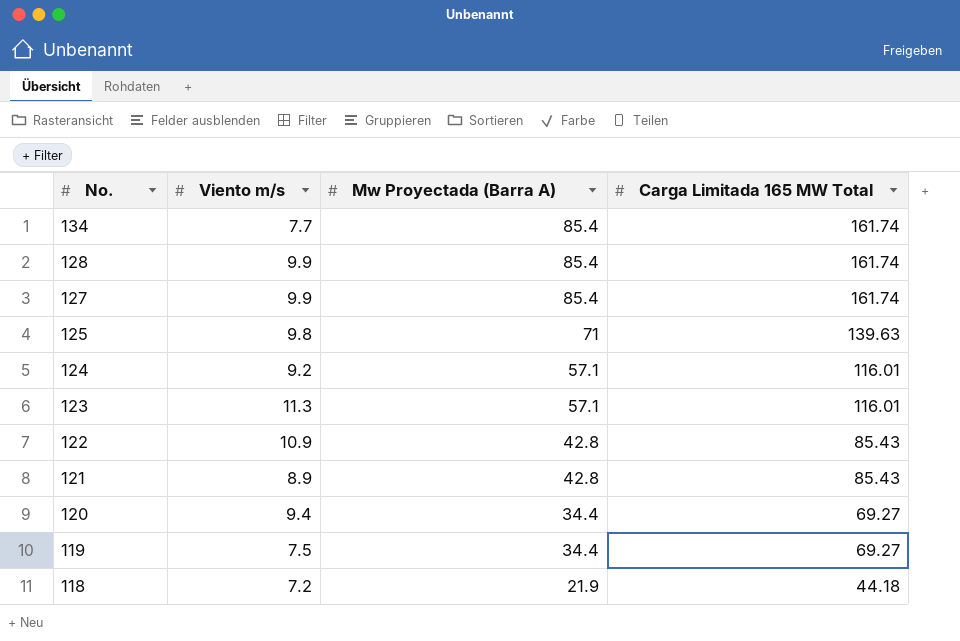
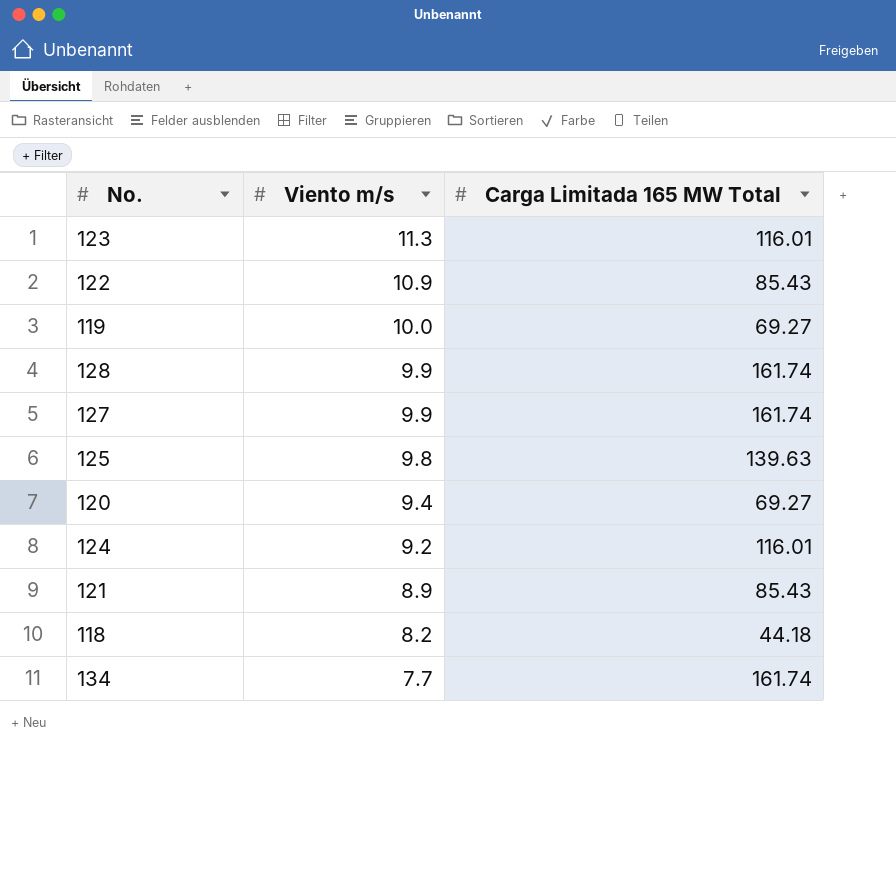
row order: No. descending -> Viento m/s descending
column Mw Proyectada (Barra A) | position: 3 -> none
119 | Viento m/s: 7.5 -> 10.0
118 | Viento m/s: 7.2 -> 8.2

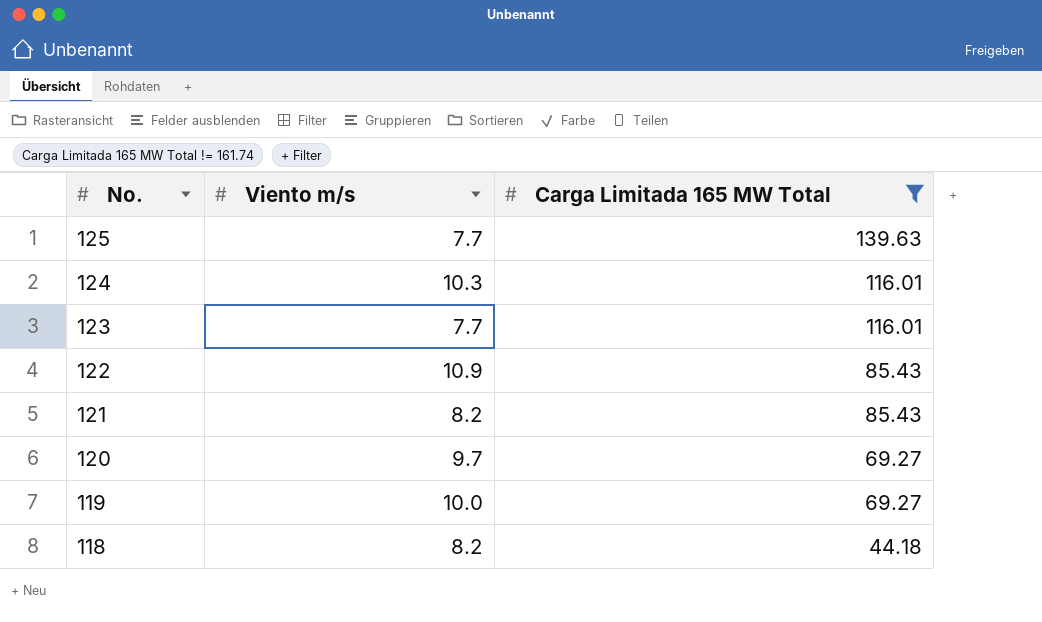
filter: none -> Carga Limitada 165 MW Total != 161.74
row order: Viento m/s descending -> No. descending
125 | Viento m/s: 9.8 -> 7.7
124 | Viento m/s: 9.2 -> 10.3
123 | Viento m/s: 11.3 -> 7.7
121 | Viento m/s: 8.9 -> 8.2
120 | Viento m/s: 9.4 -> 9.7

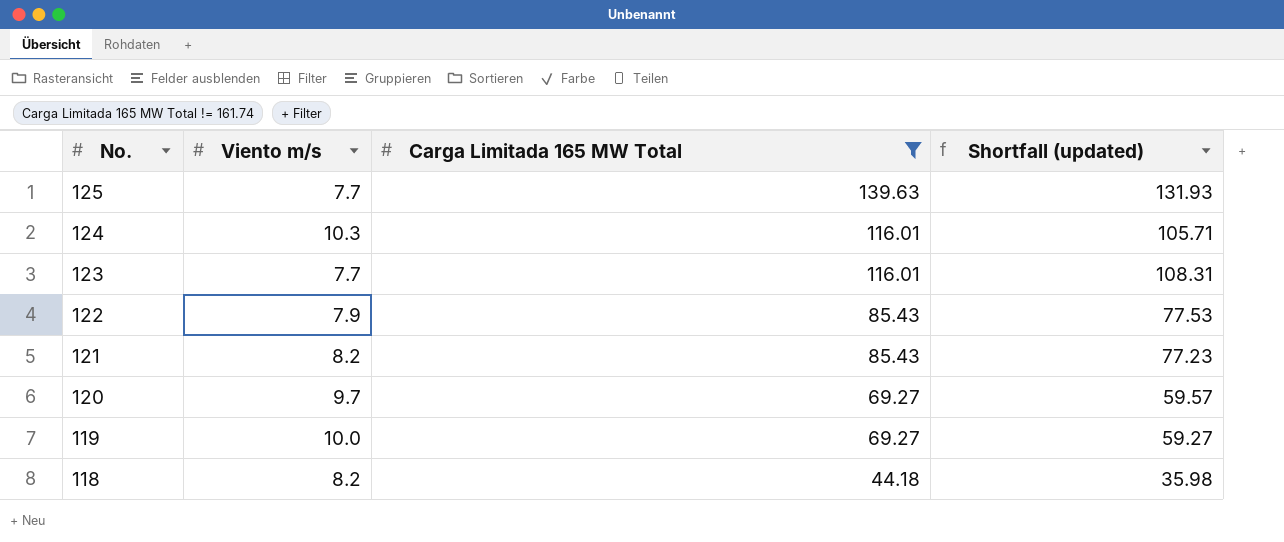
column Shortfall (updated) | formula: none -> [Carga Limitada 165 MW Total] - [Viento m/s]
122 | Viento m/s: 10.9 -> 7.9

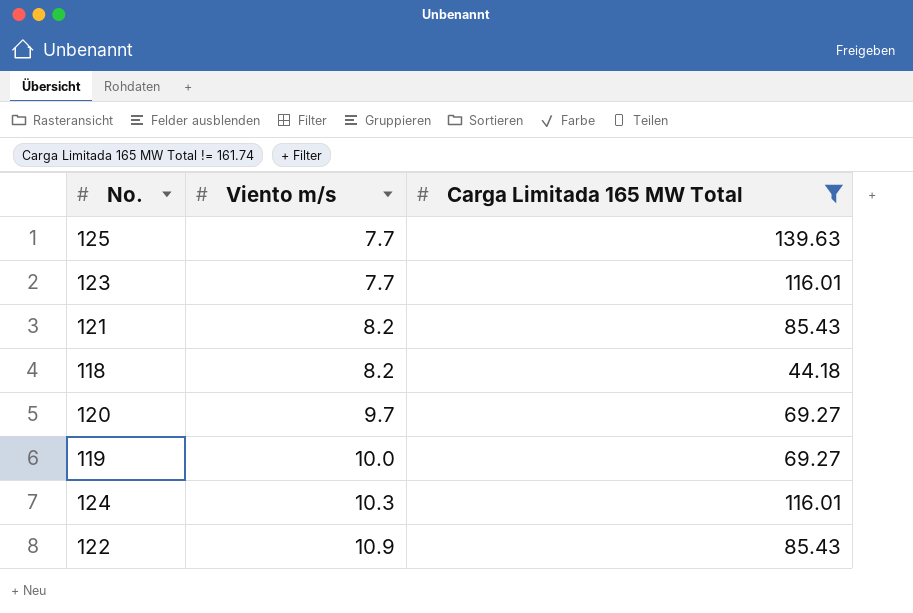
row order: No. descending -> Viento m/s ascending
column Shortfall (updated) | formula: [Carga Limitada 165 MW Total] - [Viento m/s] -> none
122 | Viento m/s: 7.9 -> 10.9

